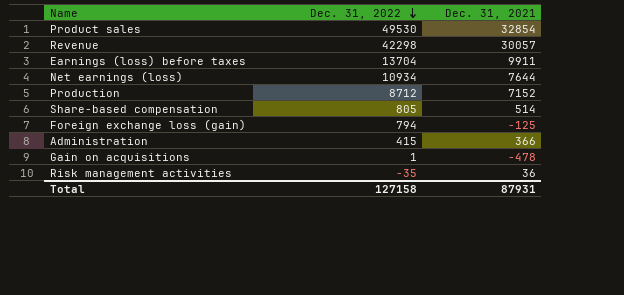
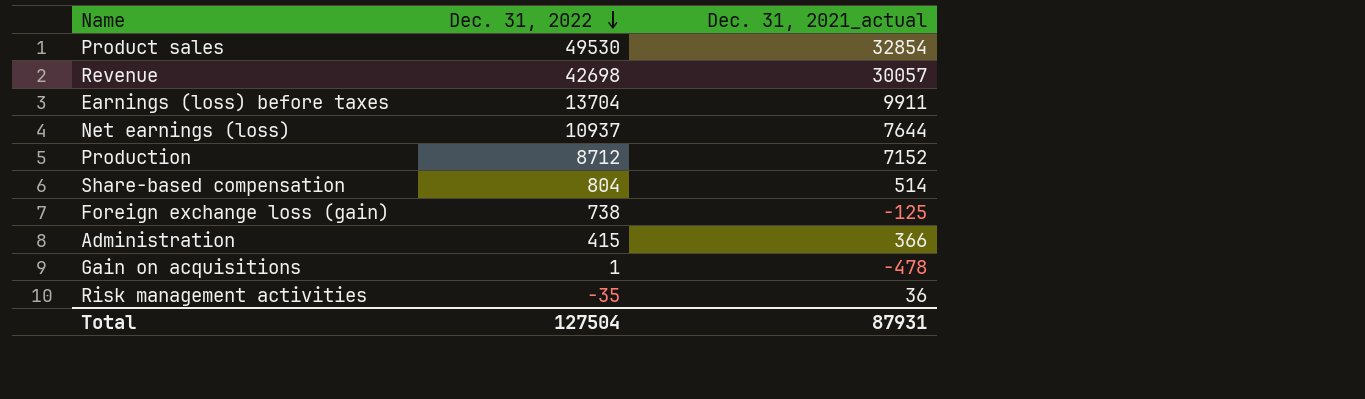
column name: Dec. 31, 2021 -> Dec. 31, 2021_actual
Revenue | Dec. 31, 2022: 42298 -> 42698
Net earnings (loss) | Dec. 31, 2022: 10934 -> 10937
Share-based compensation | Dec. 31, 2022: 805 -> 804
Foreign exchange loss (gain) | Dec. 31, 2022: 794 -> 738
Total | Dec. 31, 2022: 127158 -> 127504

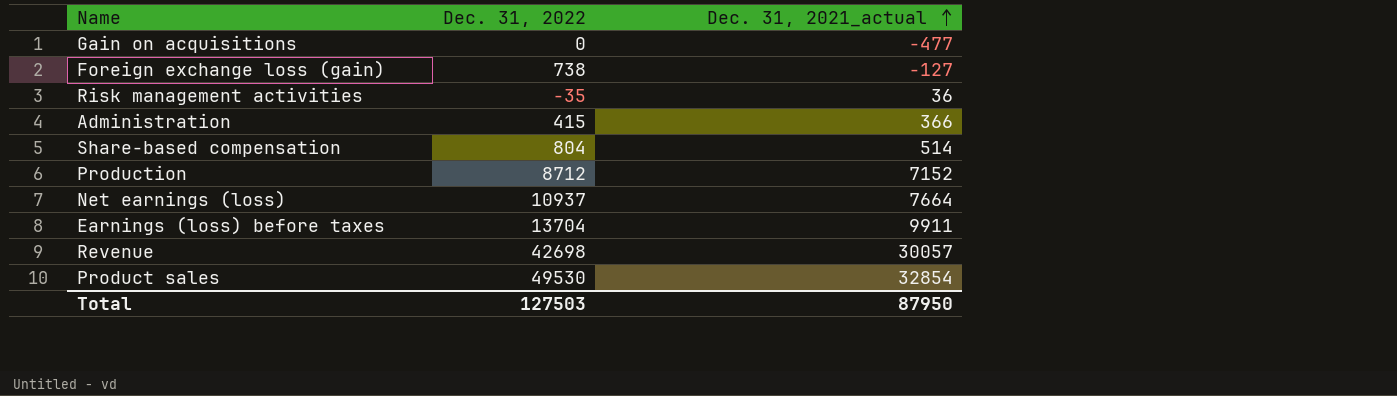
row order: Dec. 31, 2022 descending -> Dec. 31, 2021_actual ascending
Gain on acquisitions | Dec. 31, 2022: 1 -> 0
Gain on acquisitions | Dec. 31, 2021_actual: -478 -> -477
Foreign exchange loss (gain) | Dec. 31, 2021_actual: -125 -> -127
Net earnings (loss) | Dec. 31, 2021_actual: 7644 -> 7664
Total | Dec. 31, 2022: 127504 -> 127503
Total | Dec. 31, 2021_actual: 87931 -> 87950

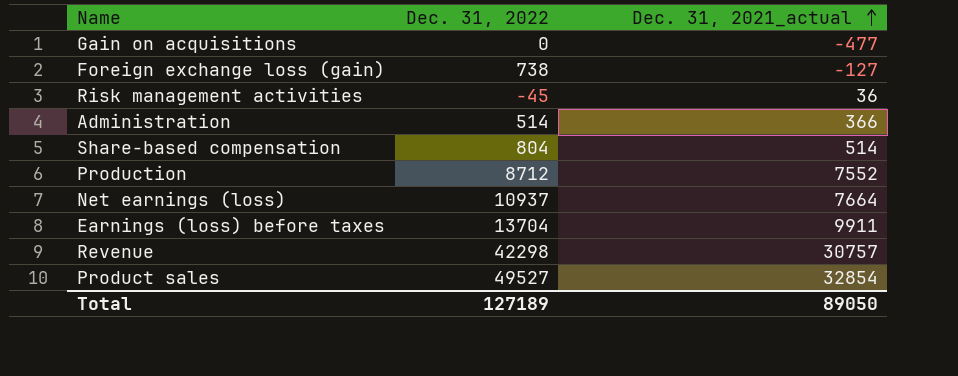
Risk management activities | Dec. 31, 2022: -35 -> -45
Administration | Dec. 31, 2022: 415 -> 514
Production | Dec. 31, 2021_actual: 7152 -> 7552
Revenue | Dec. 31, 2022: 42698 -> 42298
Revenue | Dec. 31, 2021_actual: 30057 -> 30757
Product sales | Dec. 31, 2022: 49530 -> 49527
Total | Dec. 31, 2022: 127503 -> 127189
Total | Dec. 31, 2021_actual: 87950 -> 89050

